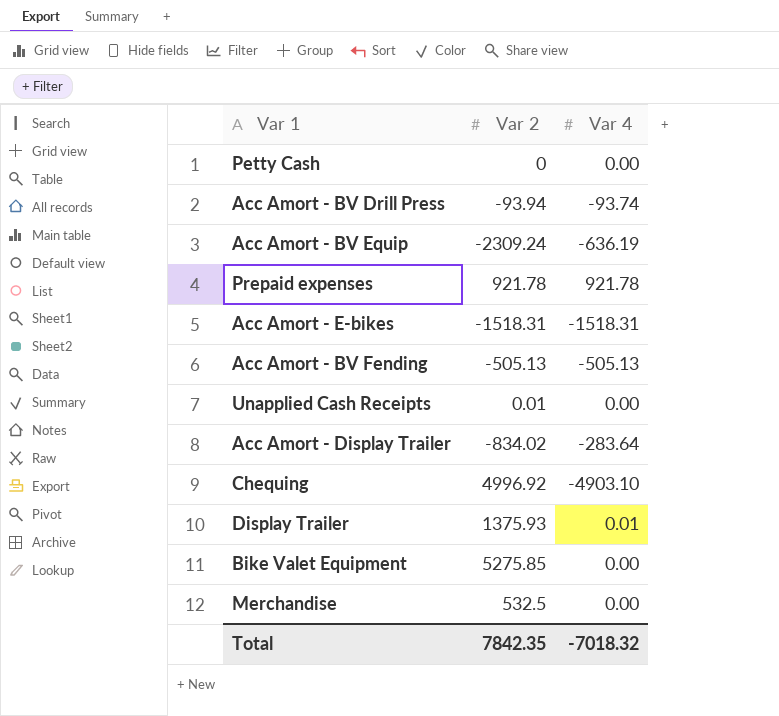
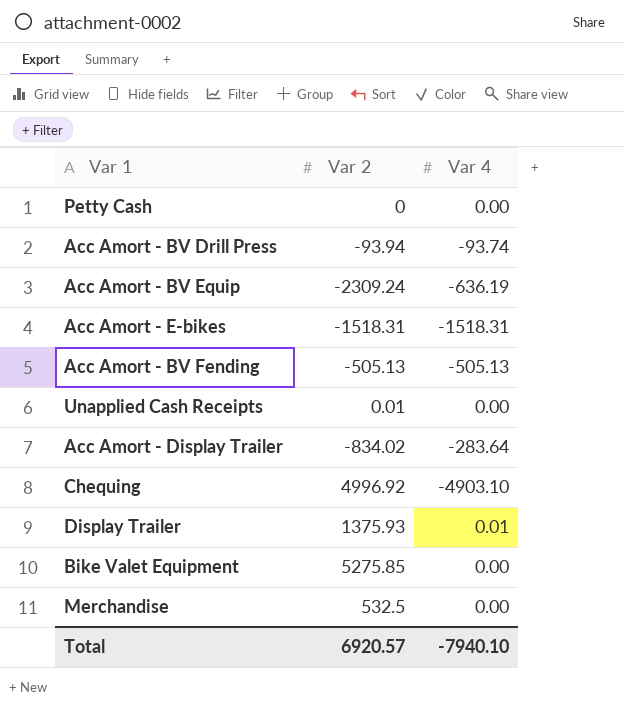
row Prepaid expenses: 921.78 | 921.78 -> none
Total | Var 2: 7842.35 -> 6920.57
Total | Var 4: -7018.32 -> -7940.10

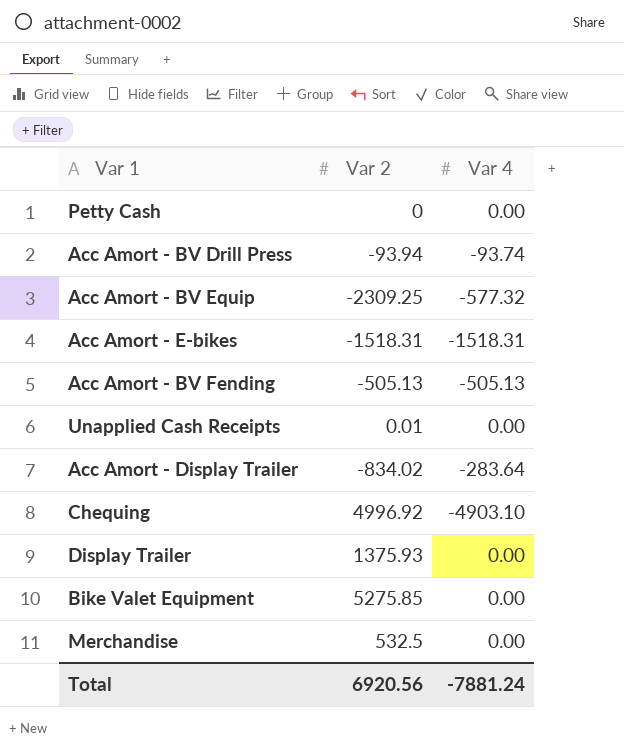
Acc Amort - BV Equip | Var 2: -2309.24 -> -2309.25
Acc Amort - BV Equip | Var 4: -636.19 -> -577.32
Display Trailer | Var 4: 0.01 -> 0.00
Total | Var 2: 6920.57 -> 6920.56
Total | Var 4: -7940.10 -> -7881.24

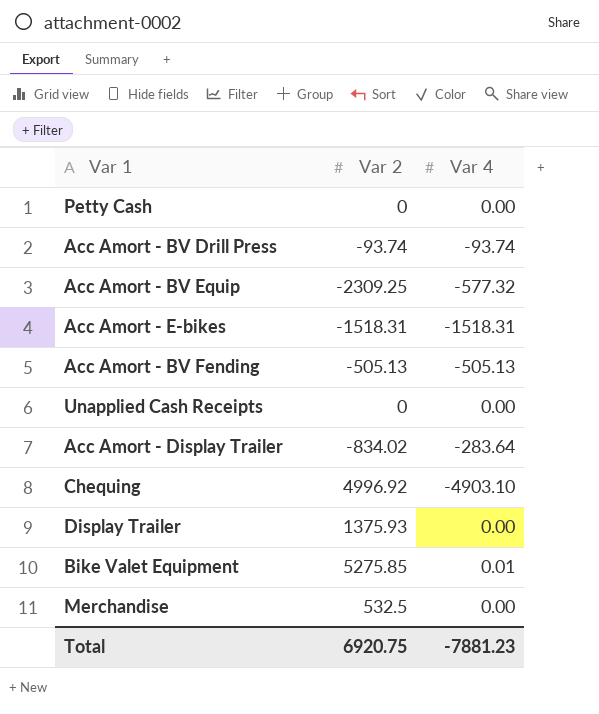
Acc Amort - BV Drill Press | Var 2: -93.94 -> -93.74
Unapplied Cash Receipts | Var 2: 0.01 -> 0
Bike Valet Equipment | Var 4: 0.00 -> 0.01
Total | Var 2: 6920.56 -> 6920.75
Total | Var 4: -7881.24 -> -7881.23

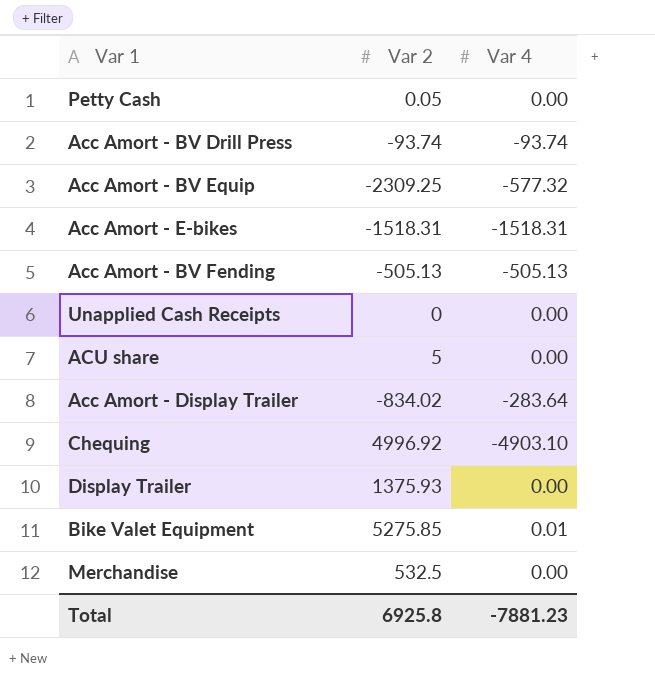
Petty Cash | Var 2: 0 -> 0.05
row ACU share: none -> 5 | 0.00
Total | Var 2: 6920.75 -> 6925.8

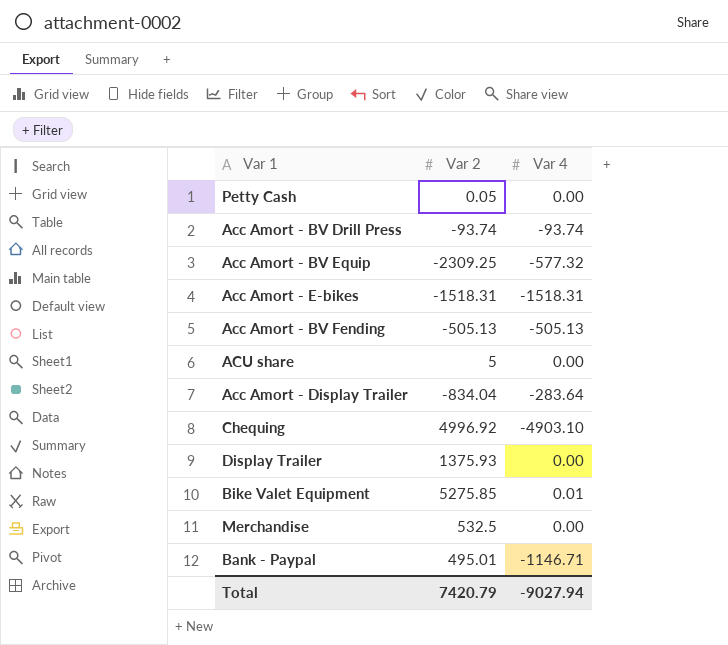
row Unapplied Cash Receipts: 0 | 0.00 -> none
Acc Amort - Display Trailer | Var 2: -834.02 -> -834.04
row Bank - Paypal: none -> 495.01 | -1146.71
Total | Var 2: 6925.8 -> 7420.79
Total | Var 4: -7881.23 -> -9027.94

